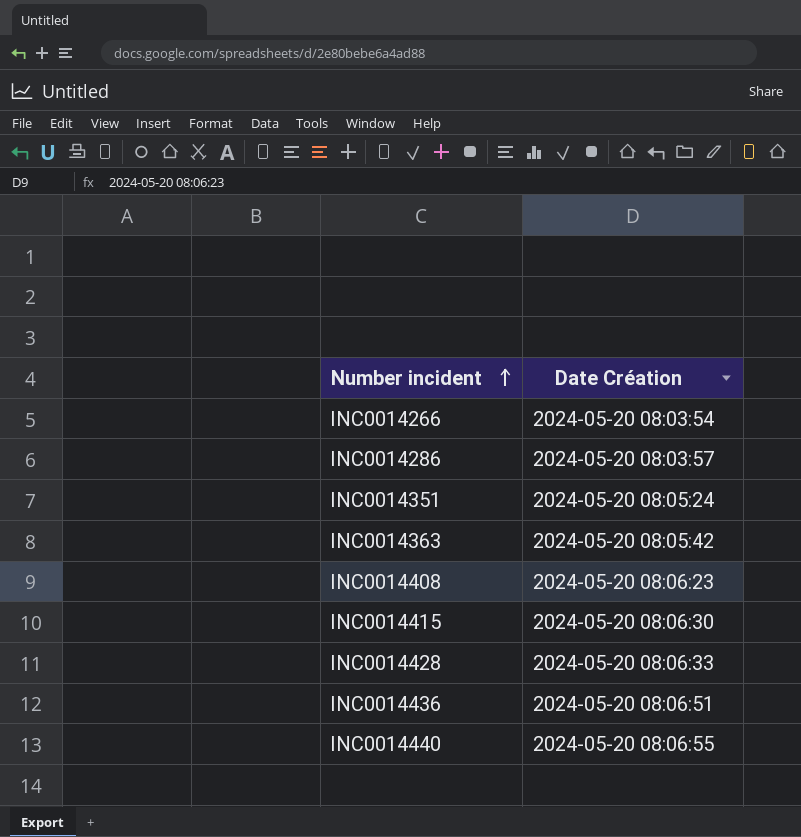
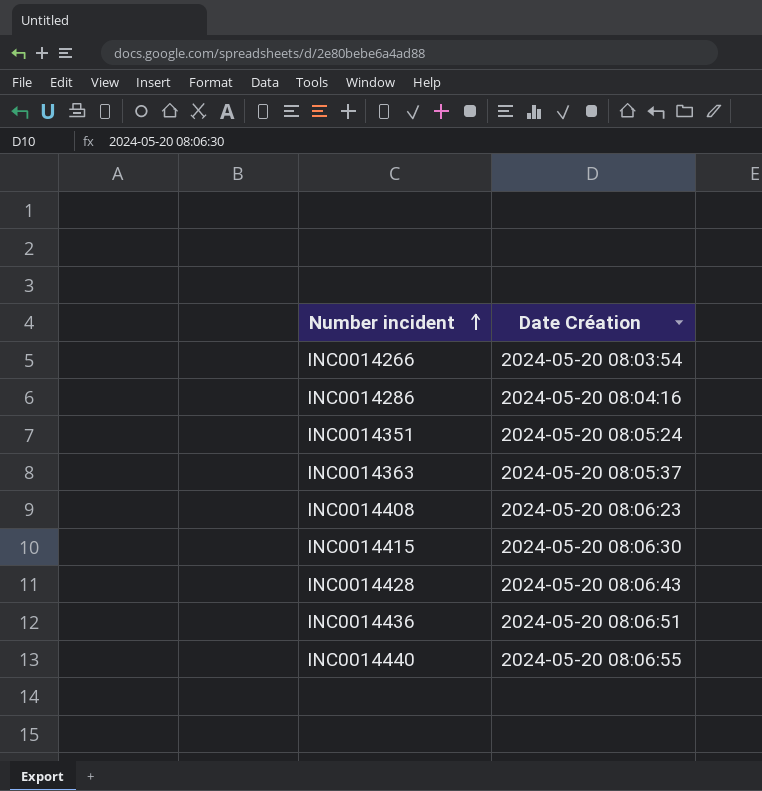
INC0014286 | Date Création: 2024-05-20 08:03:57 -> 2024-05-20 08:04:16
INC0014363 | Date Création: 2024-05-20 08:05:42 -> 2024-05-20 08:05:37
INC0014428 | Date Création: 2024-05-20 08:06:33 -> 2024-05-20 08:06:43

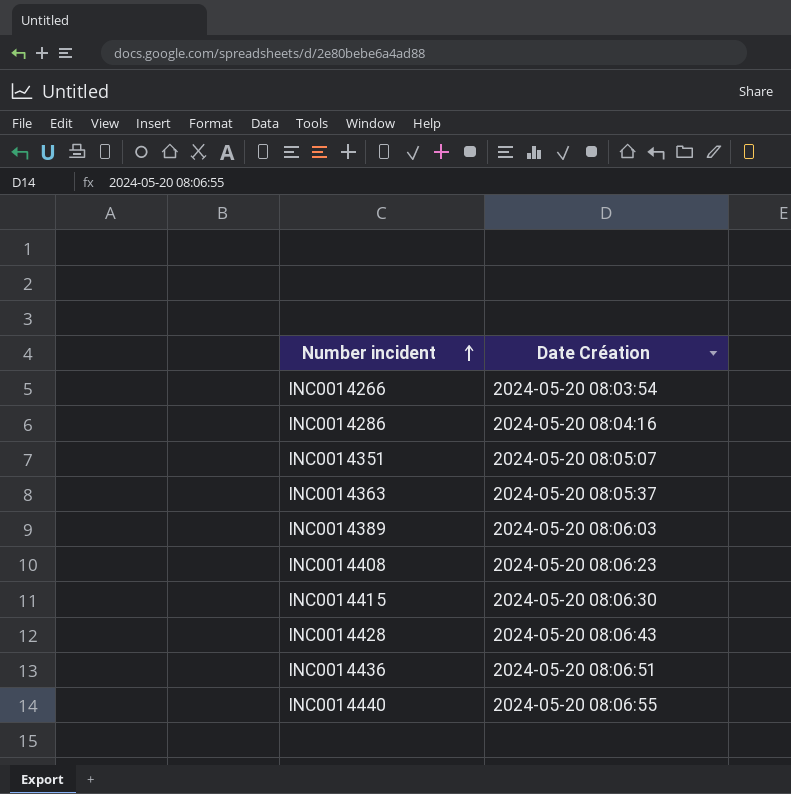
INC0014351 | Date Création: 2024-05-20 08:05:24 -> 2024-05-20 08:05:07
row INC0014389: none -> 2024-05-20 08:06:03

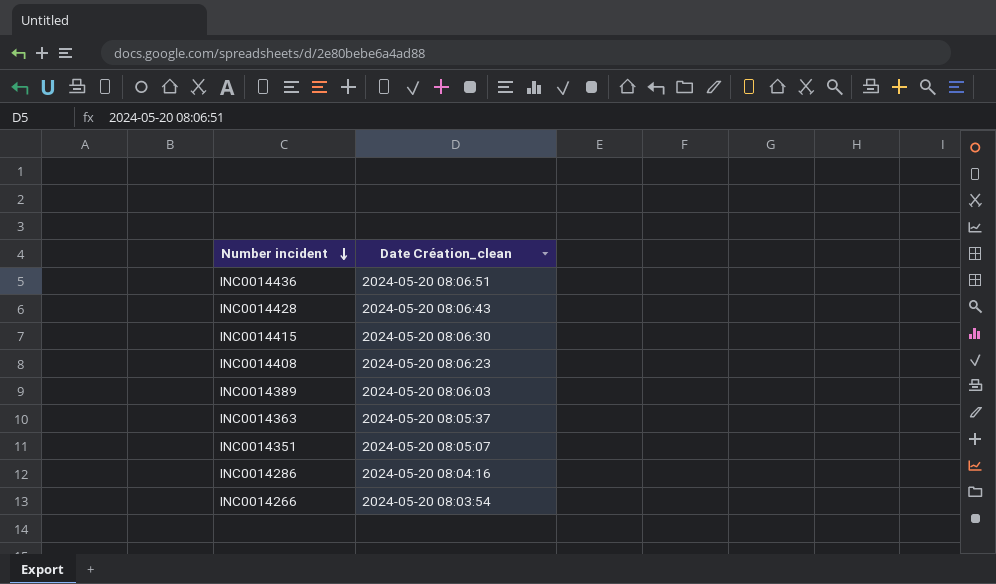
row order: Number incident ascending -> Number incident descending
column name: Date Création -> Date Création_clean
row INC0014440: 2024-05-20 08:06:55 -> none

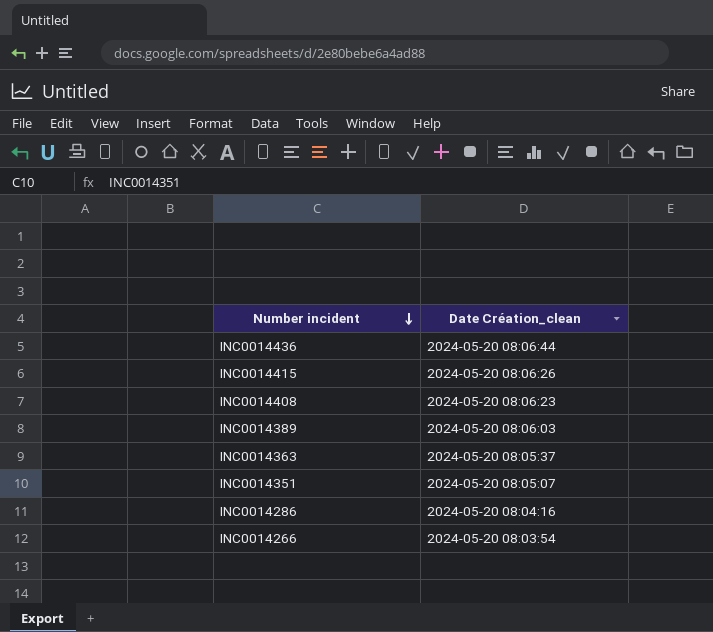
row INC0014428: 2024-05-20 08:06:43 -> none
INC0014436 | Date Création_clean: 2024-05-20 08:06:51 -> 2024-05-20 08:06:44
INC0014415 | Date Création_clean: 2024-05-20 08:06:30 -> 2024-05-20 08:06:26

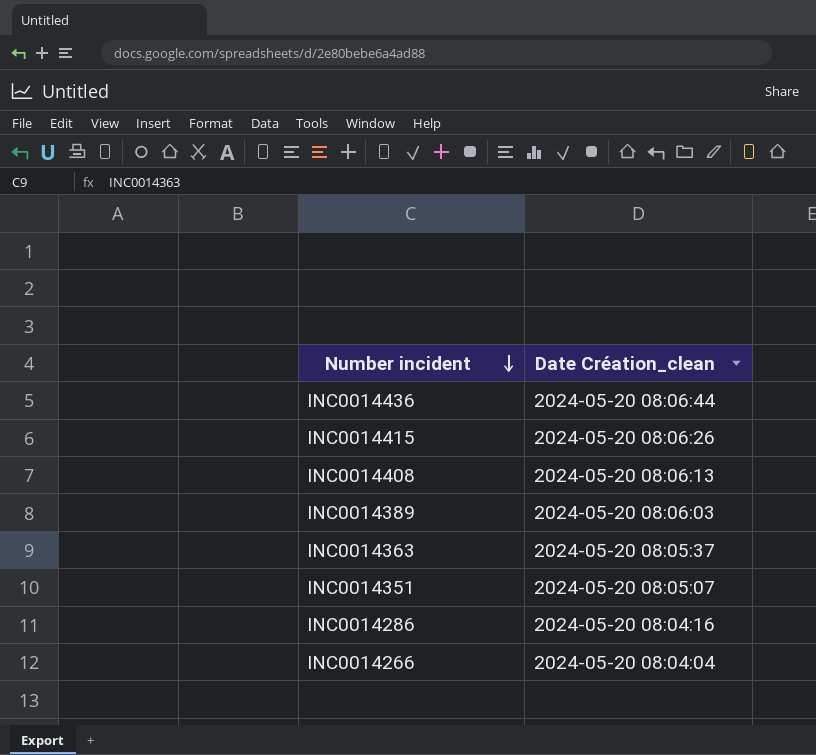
INC0014408 | Date Création_clean: 2024-05-20 08:06:23 -> 2024-05-20 08:06:13
INC0014266 | Date Création_clean: 2024-05-20 08:03:54 -> 2024-05-20 08:04:04

